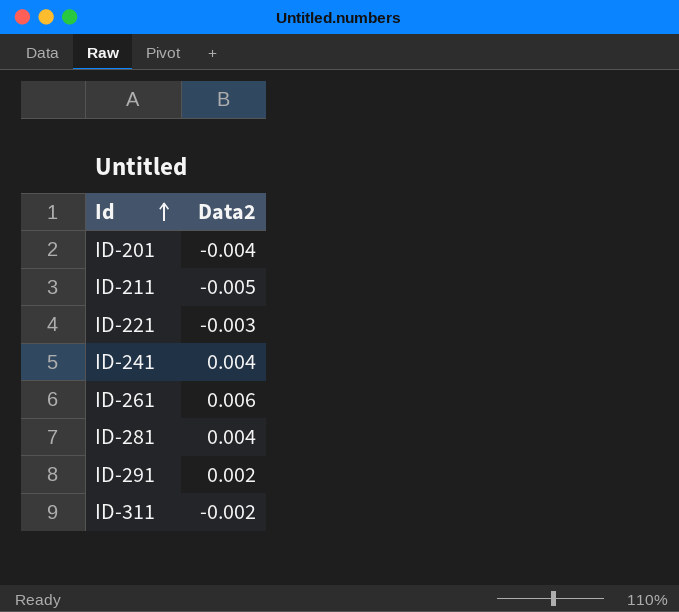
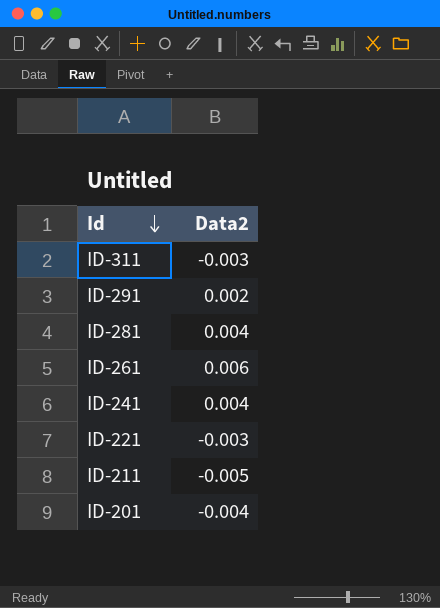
row order: Id ascending -> Id descending
ID-311 | Data2: -0.002 -> -0.003

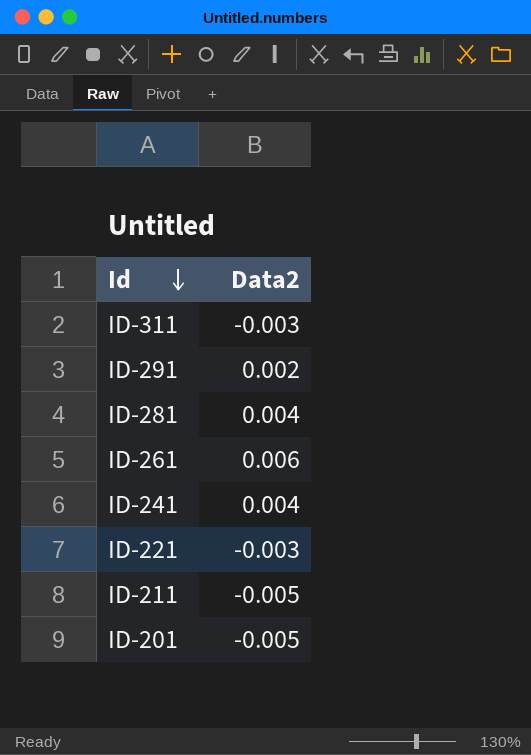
ID-201 | Data2: -0.004 -> -0.005

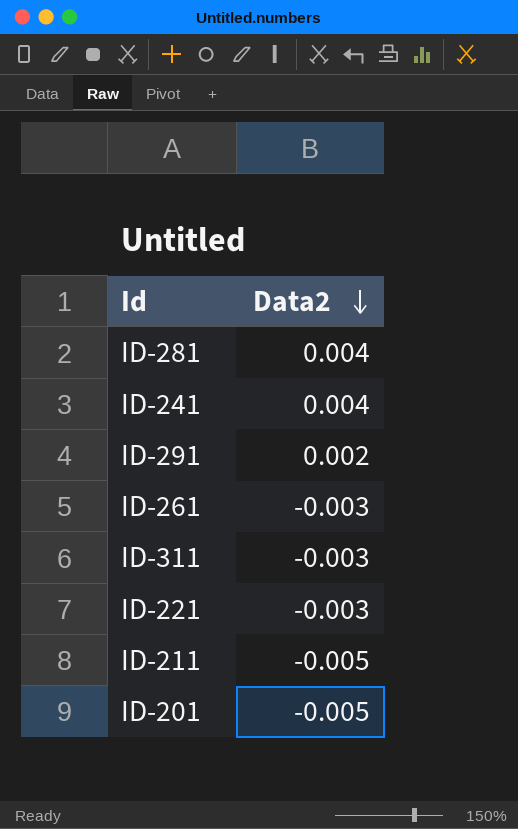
row order: Id descending -> Data2 descending
ID-261 | Data2: 0.006 -> -0.003

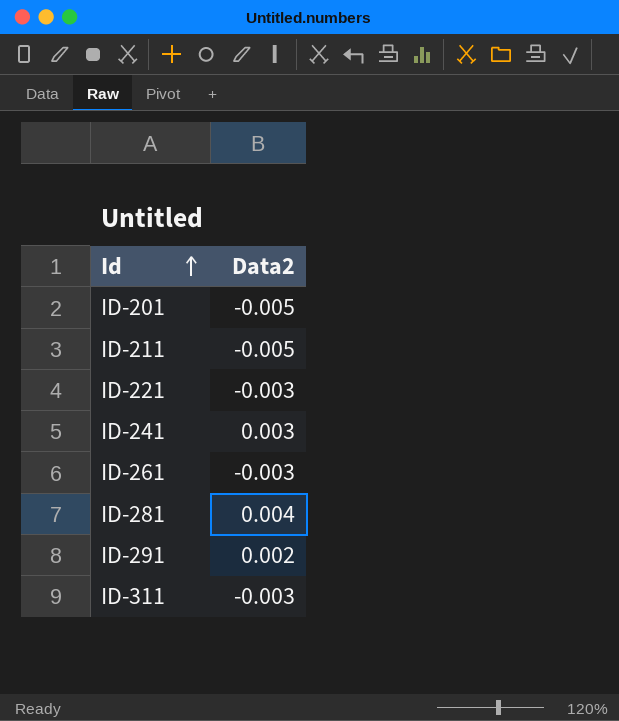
row order: Data2 descending -> Id ascending
ID-241 | Data2: 0.004 -> 0.003

